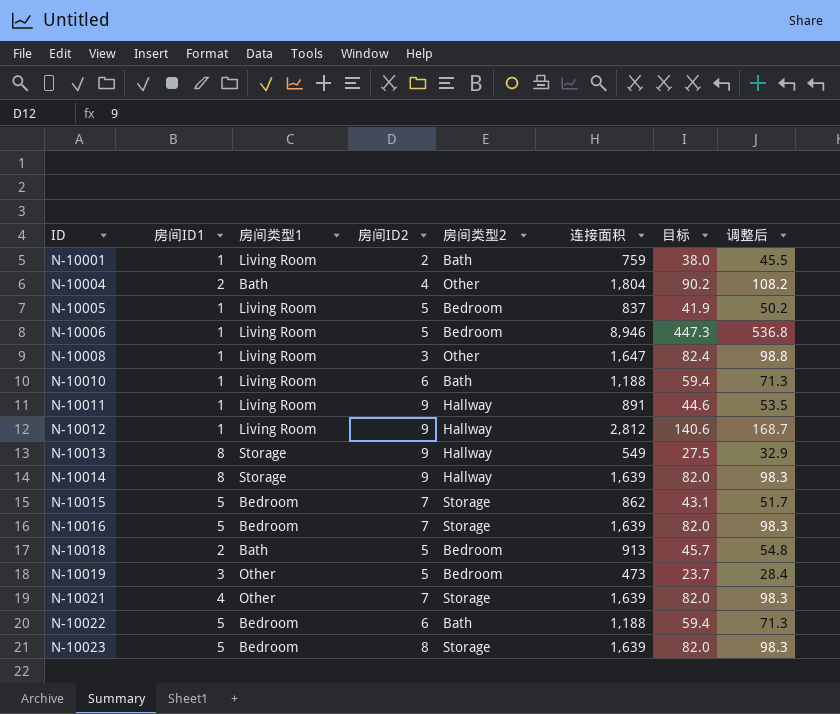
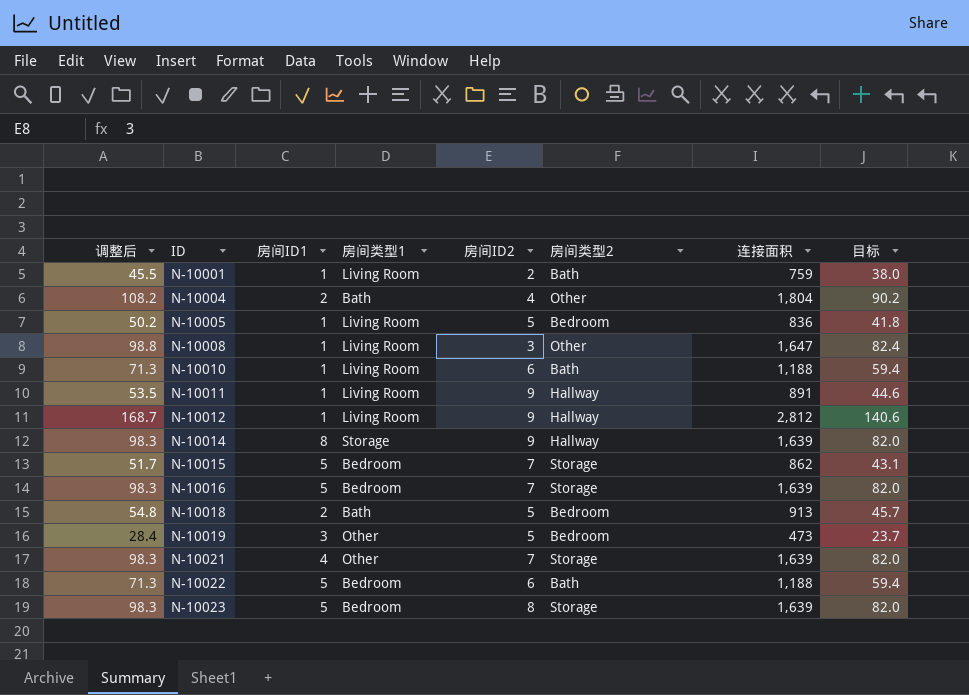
column 调整后 | position: 8 -> 1
row N-10006: 1 | Living Room | 5 | Bedroom | 8,946 | 447.3 | 536.8 -> none
row N-10013: 8 | Storage | 9 | Hallway | 549 | 27.5 | 32.9 -> none
N-10005 | 连接面积: 837 -> 836
N-10005 | 目标: 41.9 -> 41.8

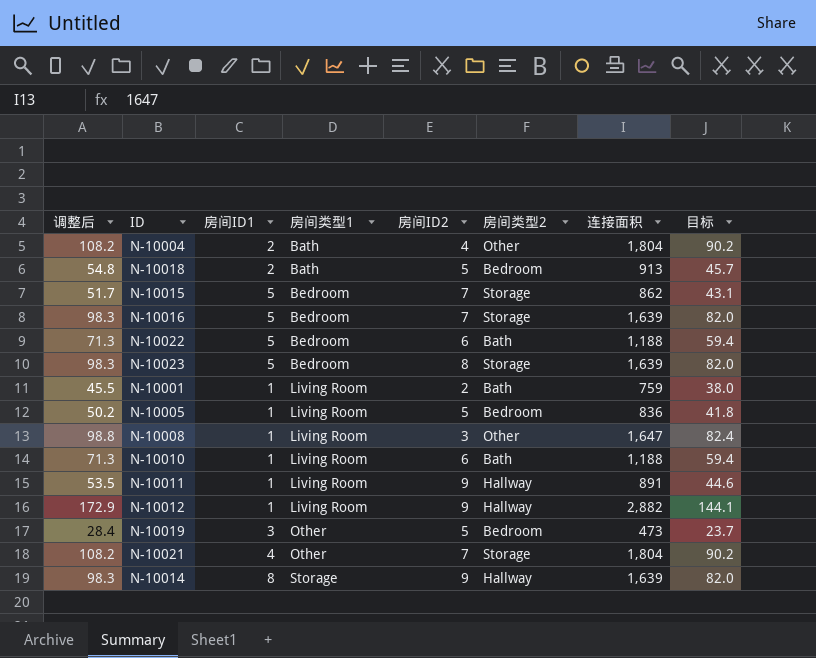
row order: ID ascending -> 房间类型1 ascending
N-10012 | 调整后: 168.7 -> 172.9
N-10012 | 连接面积: 2,812 -> 2,882
N-10012 | 目标: 140.6 -> 144.1
N-10021 | 调整后: 98.3 -> 108.2
N-10021 | 连接面积: 1,639 -> 1,804
N-10021 | 目标: 82.0 -> 90.2

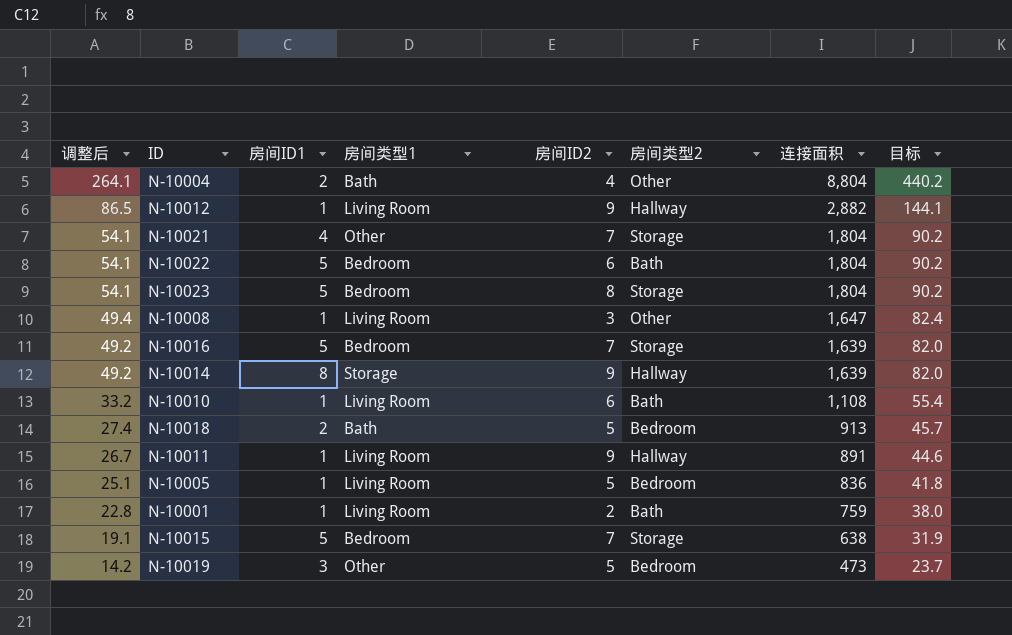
row order: 房间类型1 ascending -> 调整后 descending
column 调整后 | formula: [连接面积] * 0.06 -> [连接面积] * 0.03
N-10004 | 连接面积: 1,804 -> 8,804
N-10004 | 目标: 90.2 -> 440.2
N-10022 | 连接面积: 1,188 -> 1,804
N-10022 | 目标: 59.4 -> 90.2
N-10023 | 连接面积: 1,639 -> 1,804
N-10023 | 目标: 82.0 -> 90.2
N-10010 | 连接面积: 1,188 -> 1,108
N-10010 | 目标: 59.4 -> 55.4
N-10015 | 连接面积: 862 -> 638
N-10015 | 目标: 43.1 -> 31.9

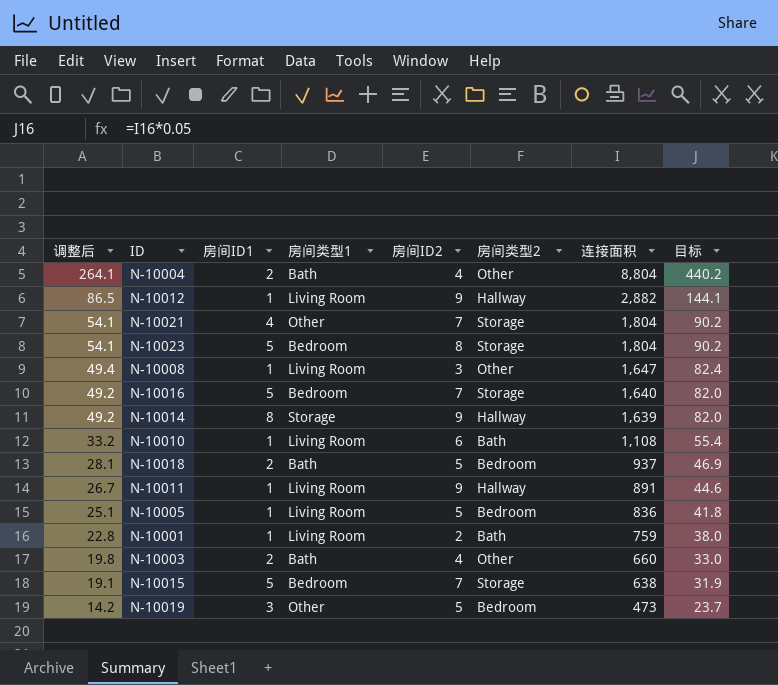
row N-10022: 54.1 | 5 | Bedroom | 6 | Bath | 1,804 | 90.2 -> none
N-10016 | 连接面积: 1,639 -> 1,640
N-10018 | 调整后: 27.4 -> 28.1
N-10018 | 连接面积: 913 -> 937
N-10018 | 目标: 45.7 -> 46.9
row N-10003: none -> 19.8 | 2 | Bath | 4 | Other | 660 | 33.0

